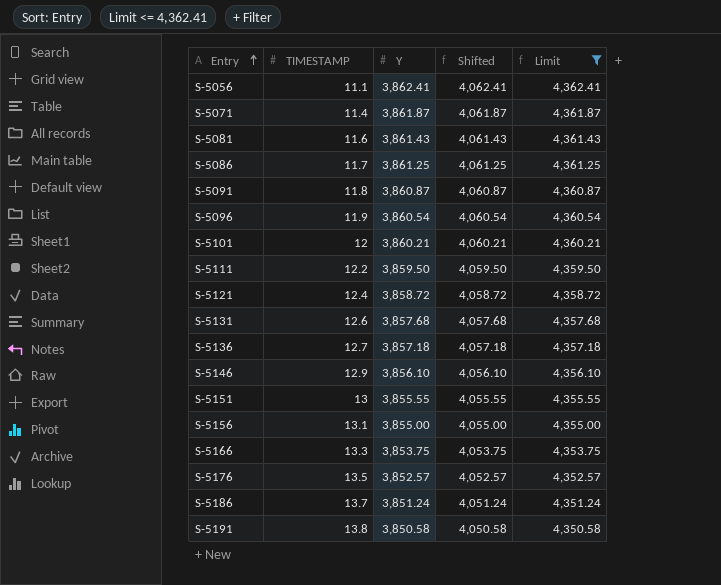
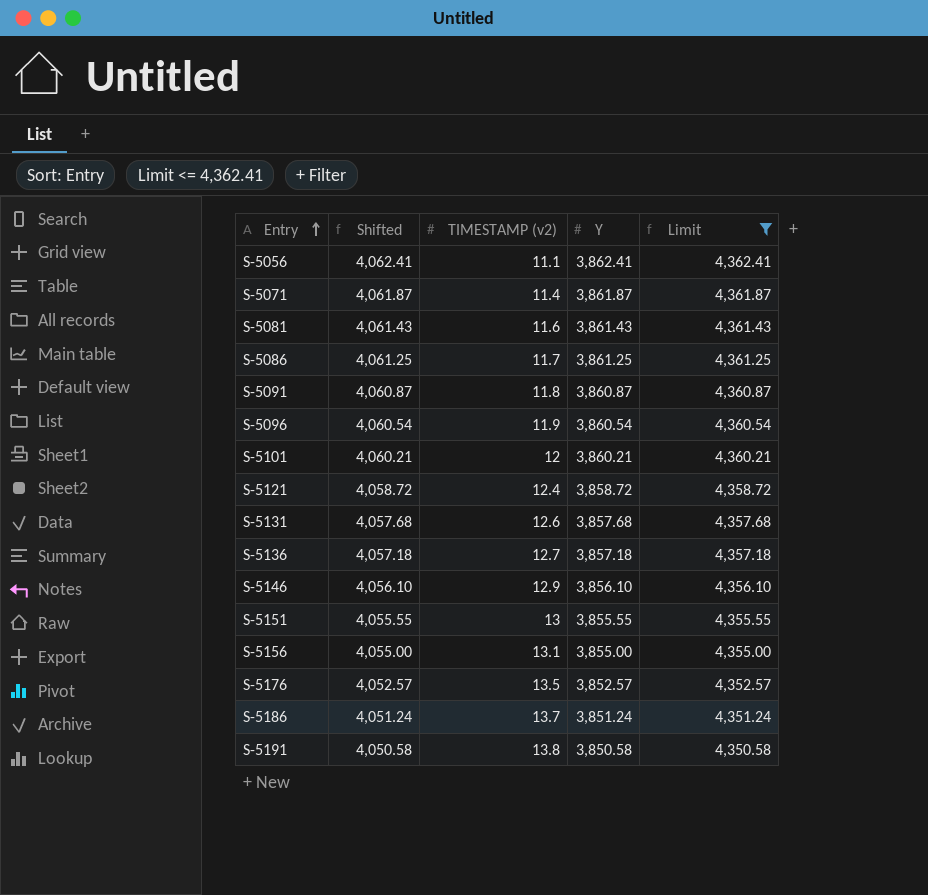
column Shifted | position: 4 -> 2
column name: TIMESTAMP -> TIMESTAMP (v2)
row S-5111: 12.2 | 3,859.50 | 4,059.50 | 4,359.50 -> none
row S-5166: 13.3 | 3,853.75 | 4,053.75 | 4,353.75 -> none

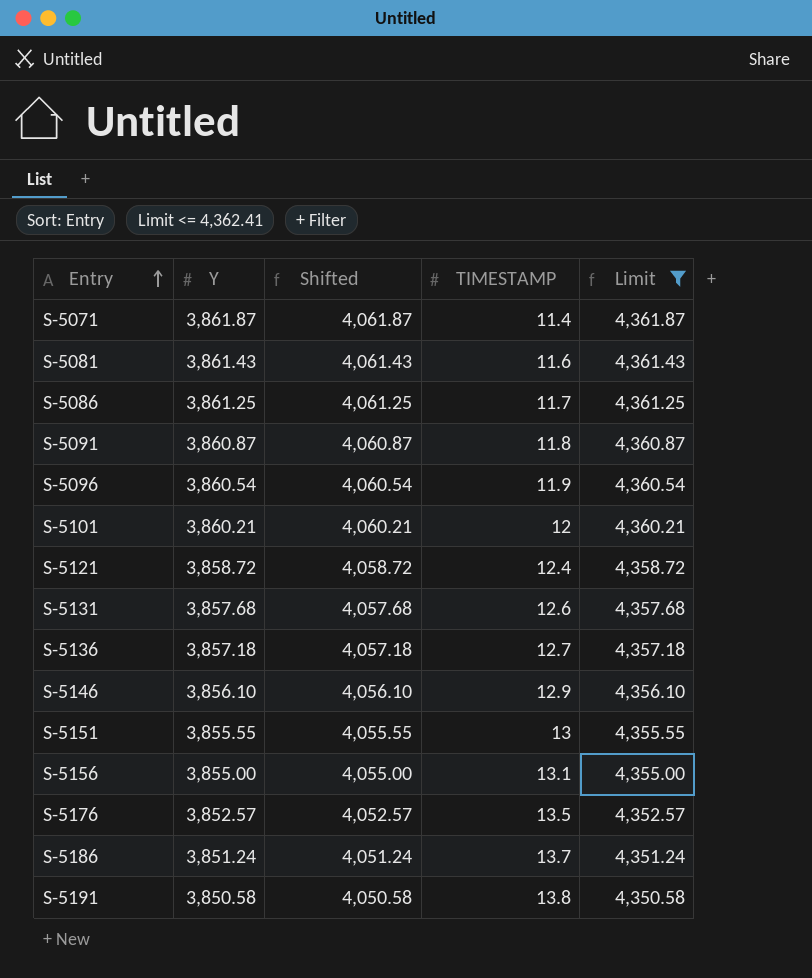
column Y | position: 4 -> 2
column name: TIMESTAMP (v2) -> TIMESTAMP
row S-5056: 4,062.41 | 11.1 | 3,862.41 | 4,362.41 -> none

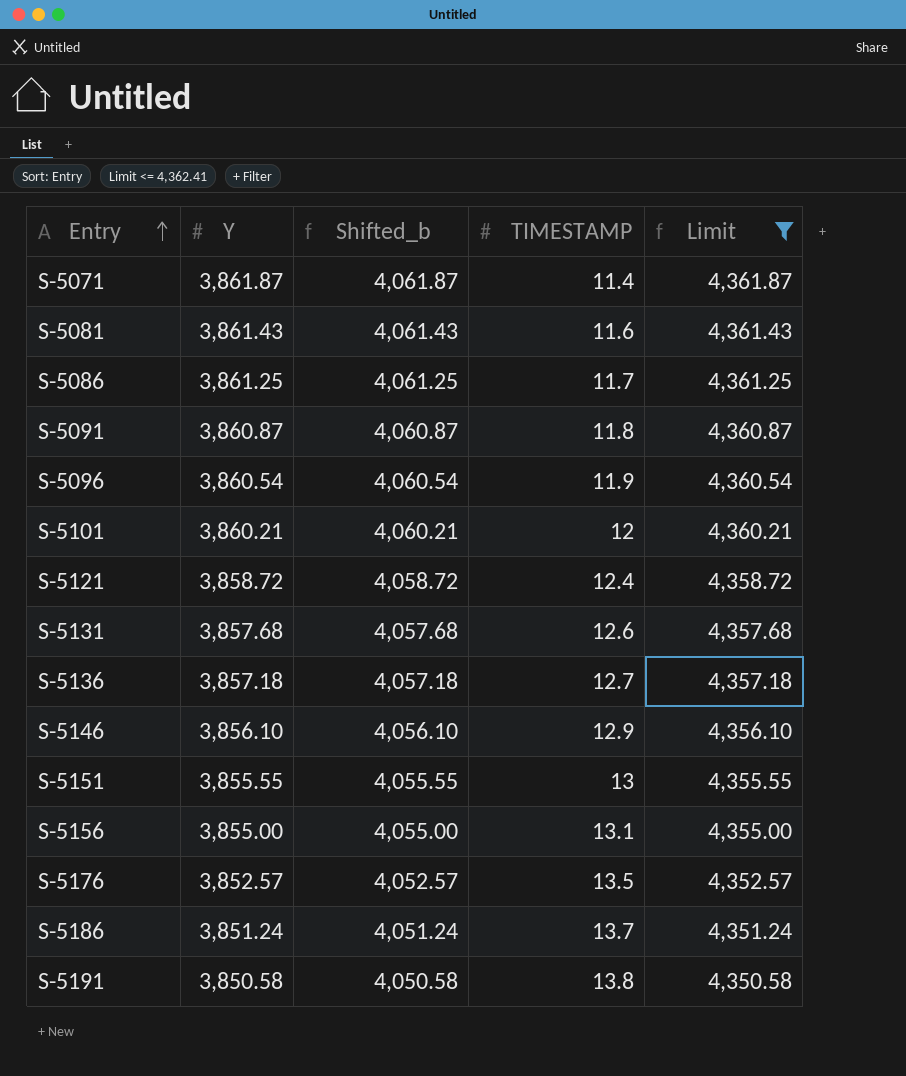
column name: Shifted -> Shifted_b

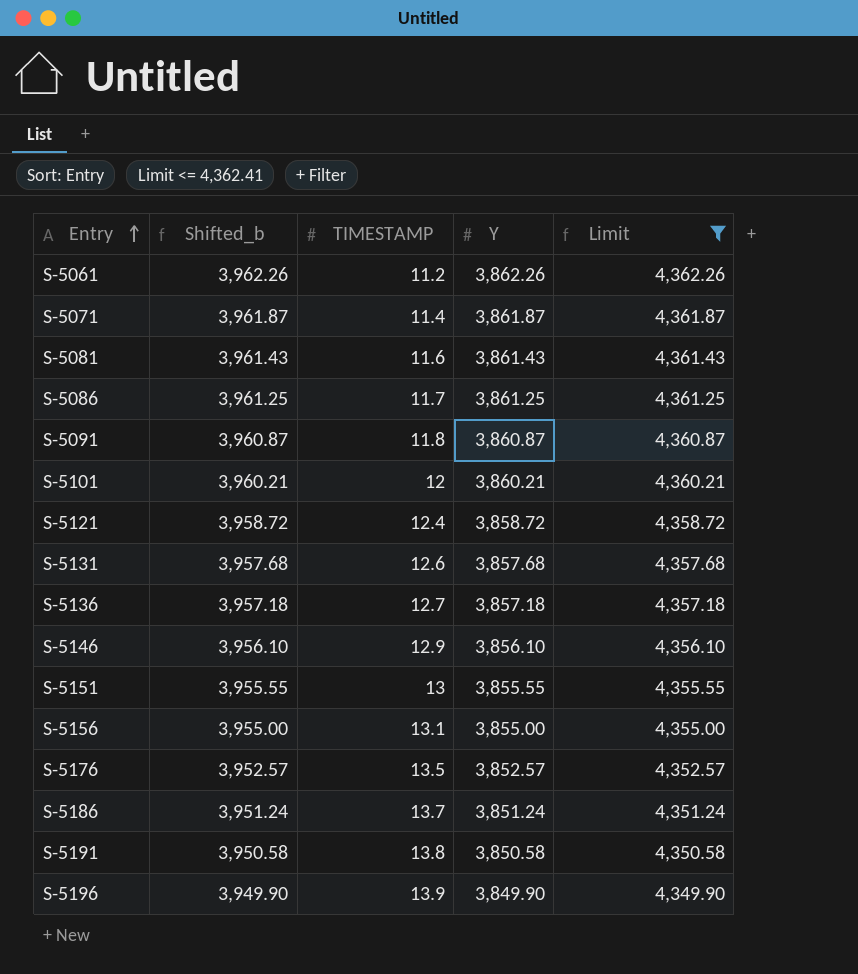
column Shifted_b | formula: [Y] + 200 -> [Y] + 100
column Y | position: 2 -> 4
row S-5096: 3,860.54 | 4,060.54 | 11.9 | 4,360.54 -> none
row S-5061: none -> 3,962.26 | 11.2 | 3,862.26 | 4,362.26
row S-5196: none -> 3,949.90 | 13.9 | 3,849.90 | 4,349.90

